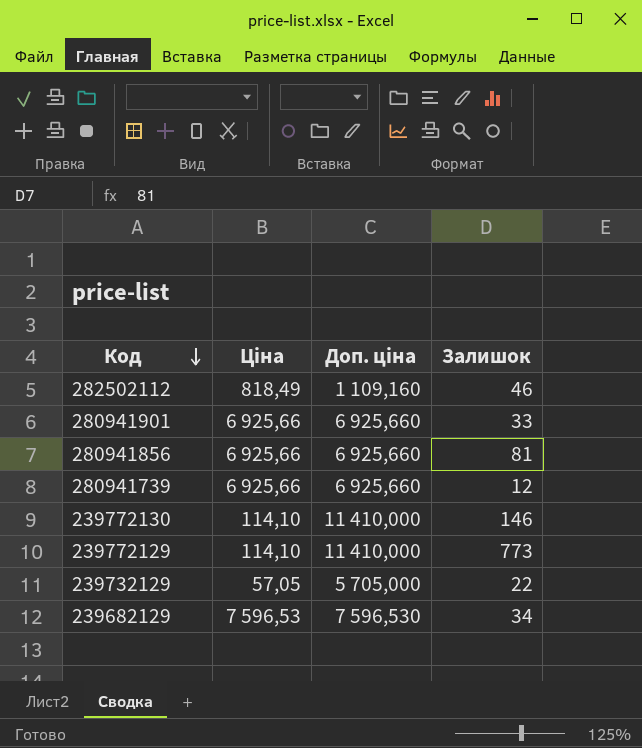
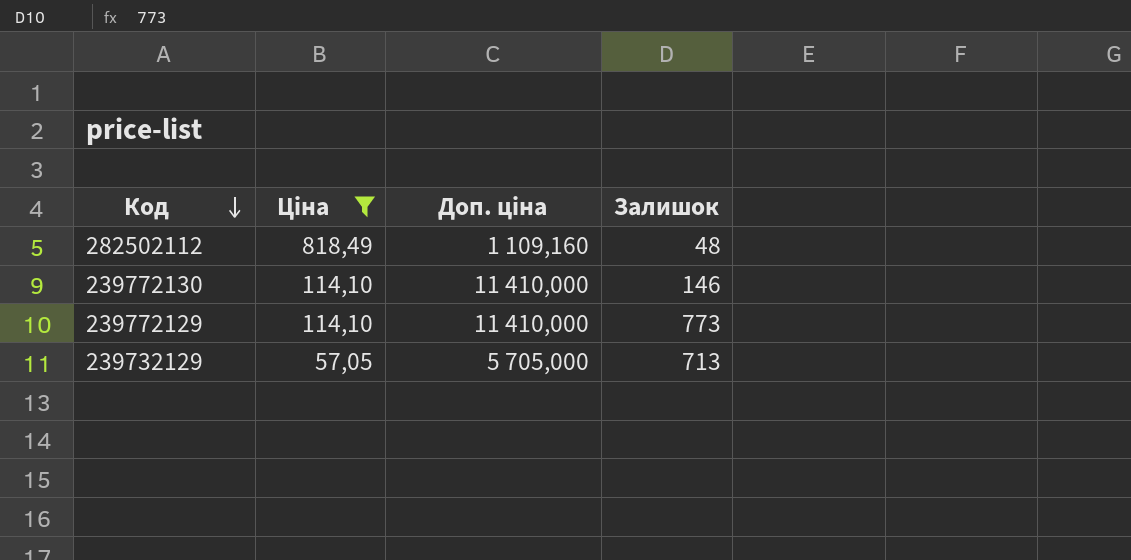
filter: none -> Ціна <= 818,49
282502112 | Залишок: 46 -> 48
239732129 | Залишок: 22 -> 713

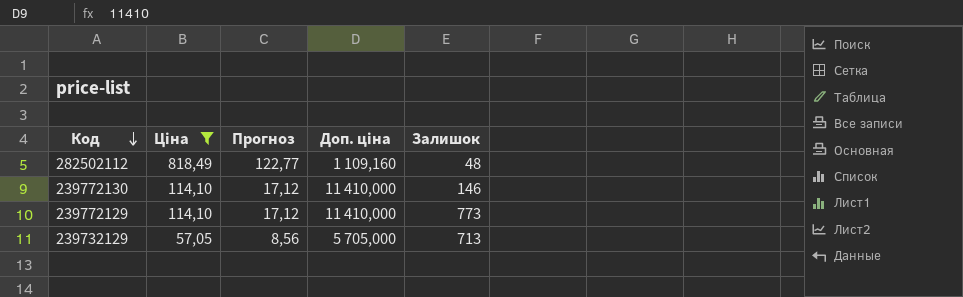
column Прогноз | formula: none -> [Ціна] * 0,15

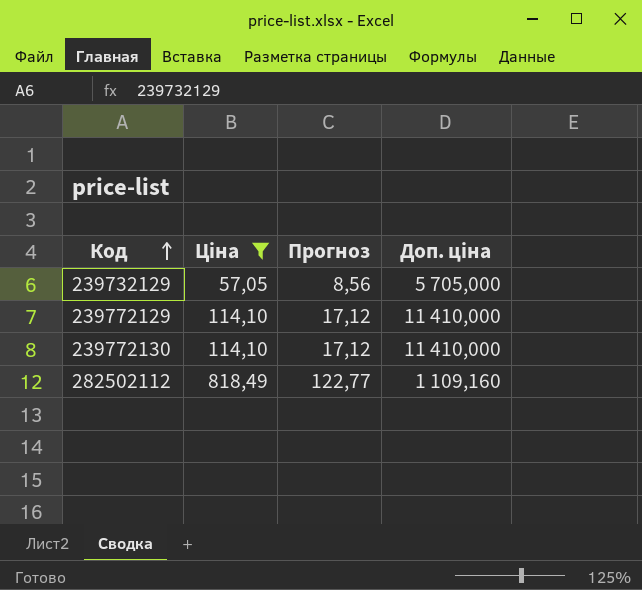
row order: Код descending -> Код ascending
column Залишок | position: 5 -> none

